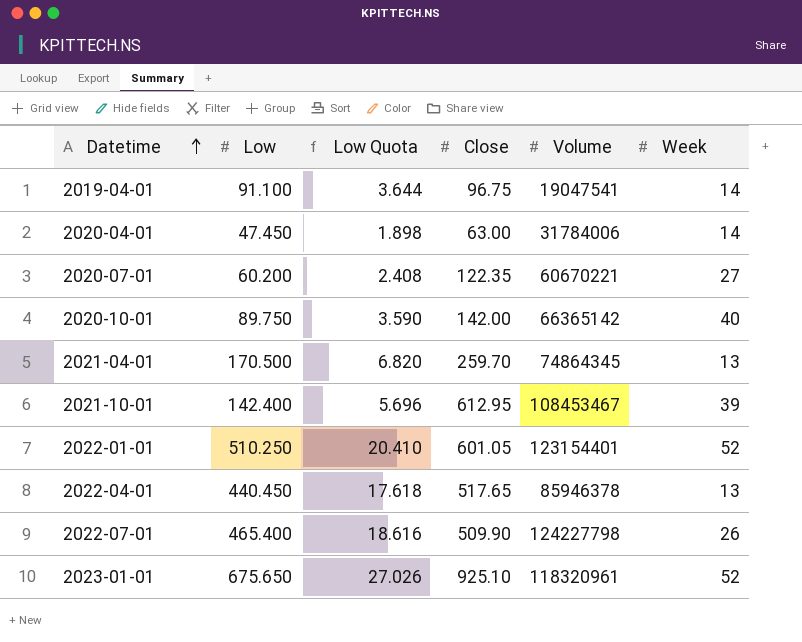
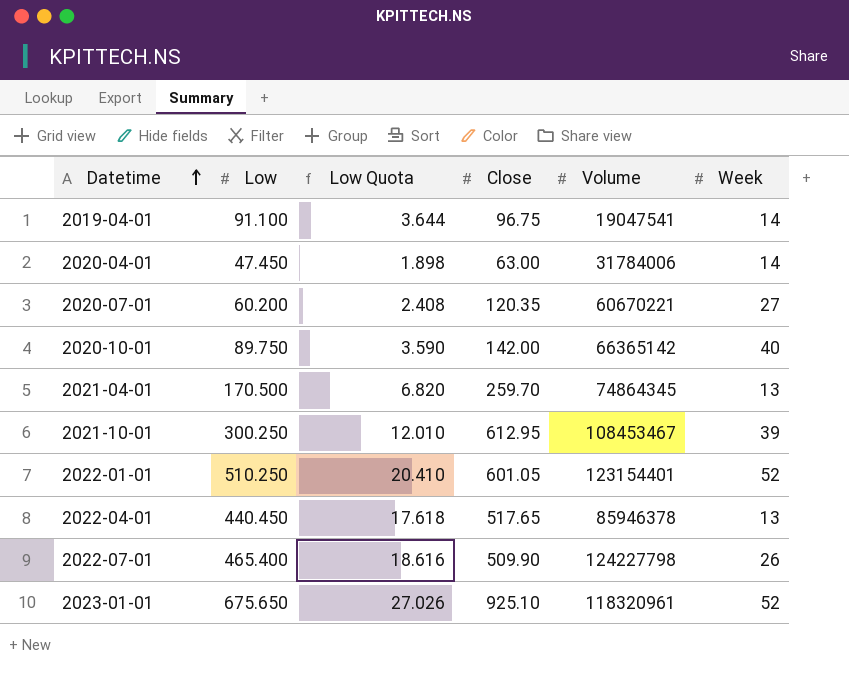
2020-07-01 | Close: 122.35 -> 120.35
2021-10-01 | Low: 142.400 -> 300.250
2021-10-01 | Low Quota: 5.696 -> 12.010

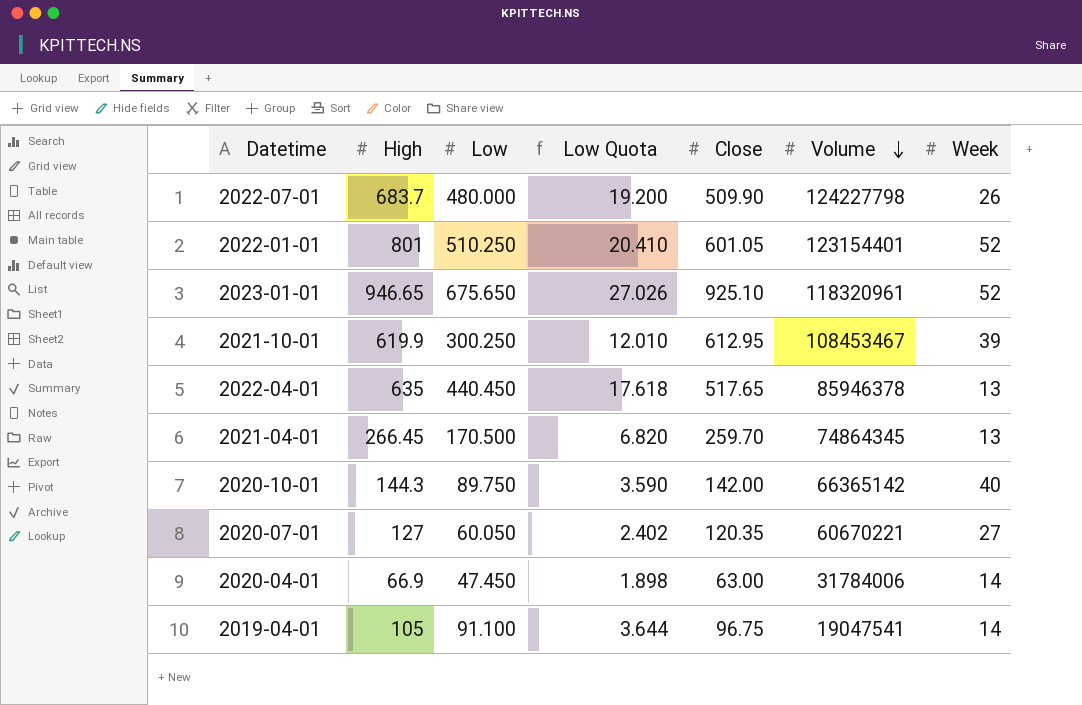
row order: Datetime ascending -> Volume descending
column High | position: none -> 2
2022-07-01 | Low: 465.400 -> 480.000
2022-07-01 | Low Quota: 18.616 -> 19.200
2020-07-01 | Low: 60.200 -> 60.050
2020-07-01 | Low Quota: 2.408 -> 2.402

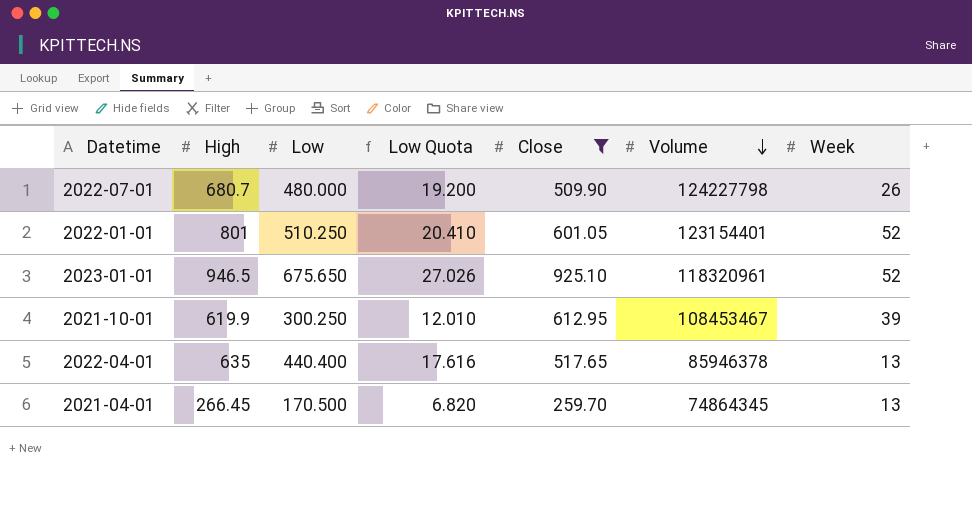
filter: none -> Close >= 259.70
2022-07-01 | High: 683.7 -> 680.7
2023-01-01 | High: 946.65 -> 946.5
2022-04-01 | Low: 440.450 -> 440.400
2022-04-01 | Low Quota: 17.618 -> 17.616

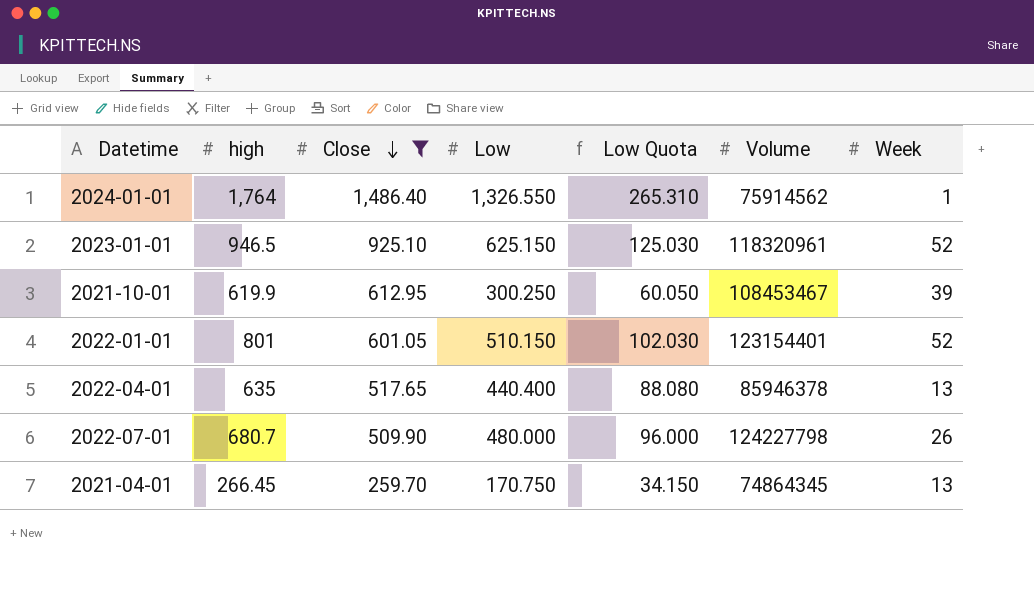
row order: Volume descending -> Close descending
column name: High -> high
column Close | position: 5 -> 3
column Low Quota | formula: [Low] * 0.04 -> [Low] * 0.2
row 2024-01-01: none -> 1,764 | 1,486.40 | 1,326.550 | 265.310 | 75914562 | 1
2023-01-01 | Low: 675.650 -> 625.150
2022-01-01 | Low: 510.250 -> 510.150
2021-04-01 | Low: 170.500 -> 170.750

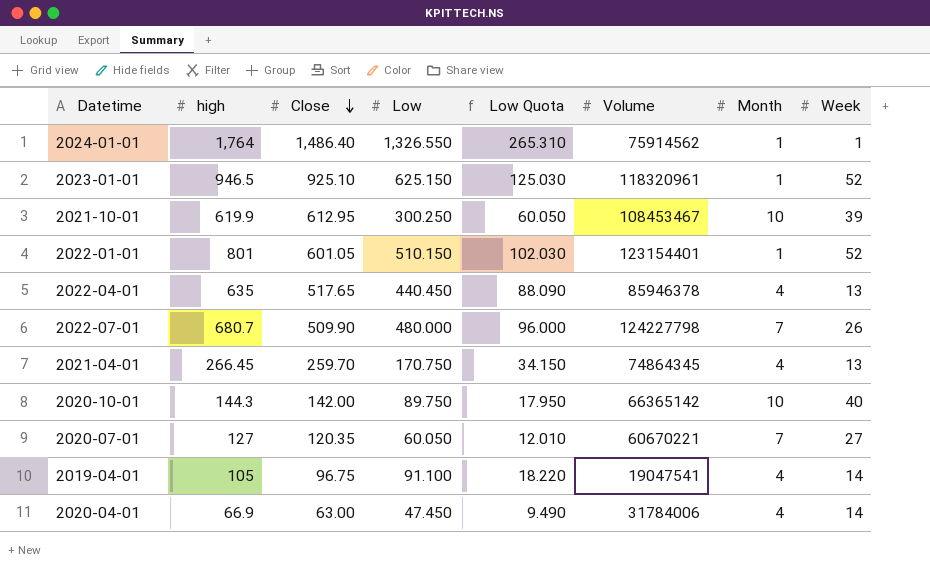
filter: Close >= 259.70 -> none
column Month | position: none -> 7
2022-04-01 | Low: 440.400 -> 440.450
2022-04-01 | Low Quota: 88.080 -> 88.090

